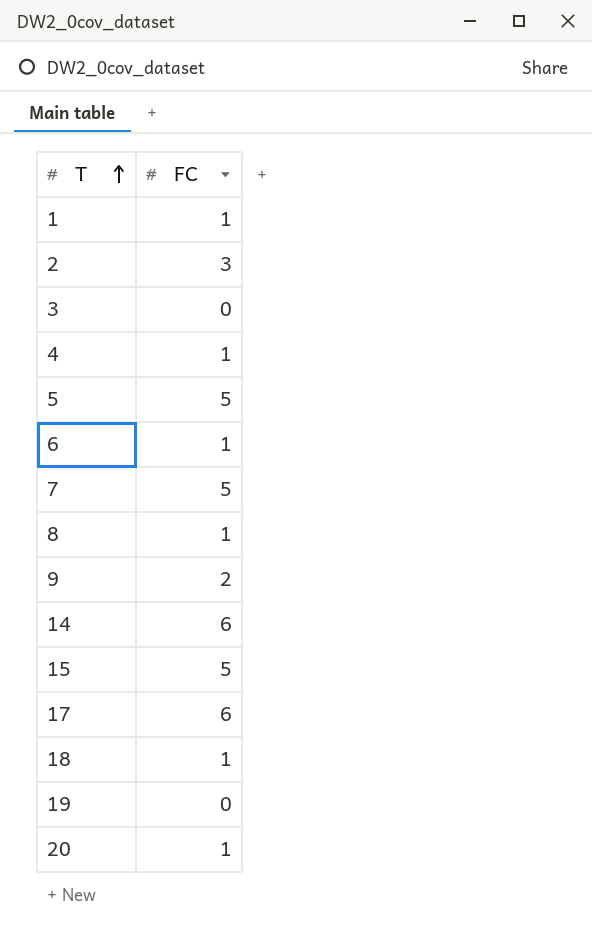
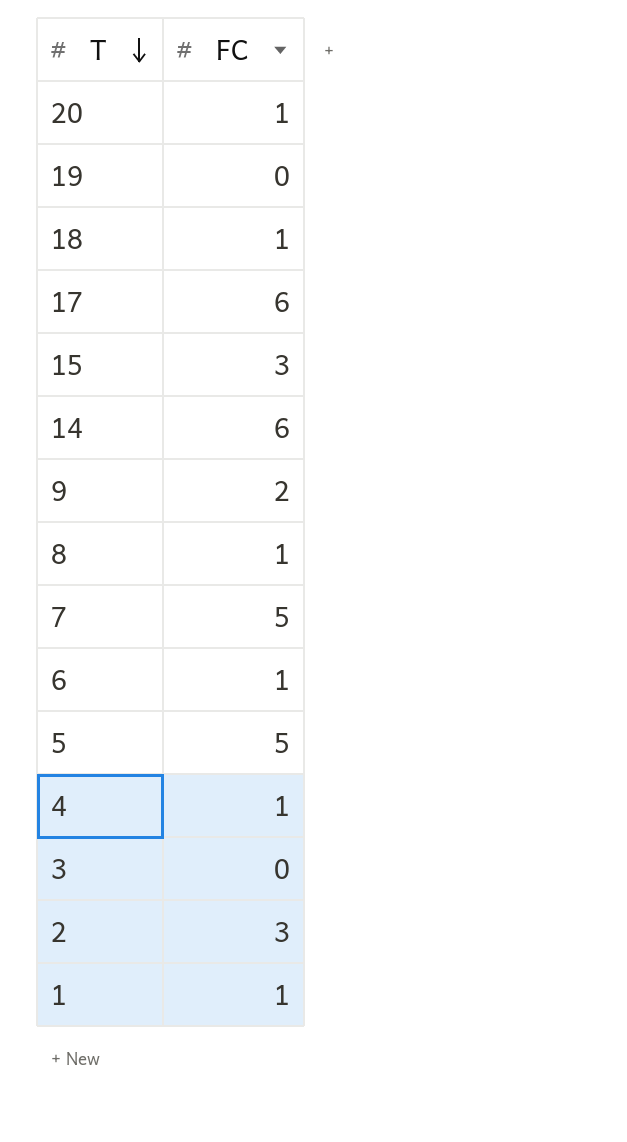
row order: T ascending -> T descending
15 | FC: 5 -> 3

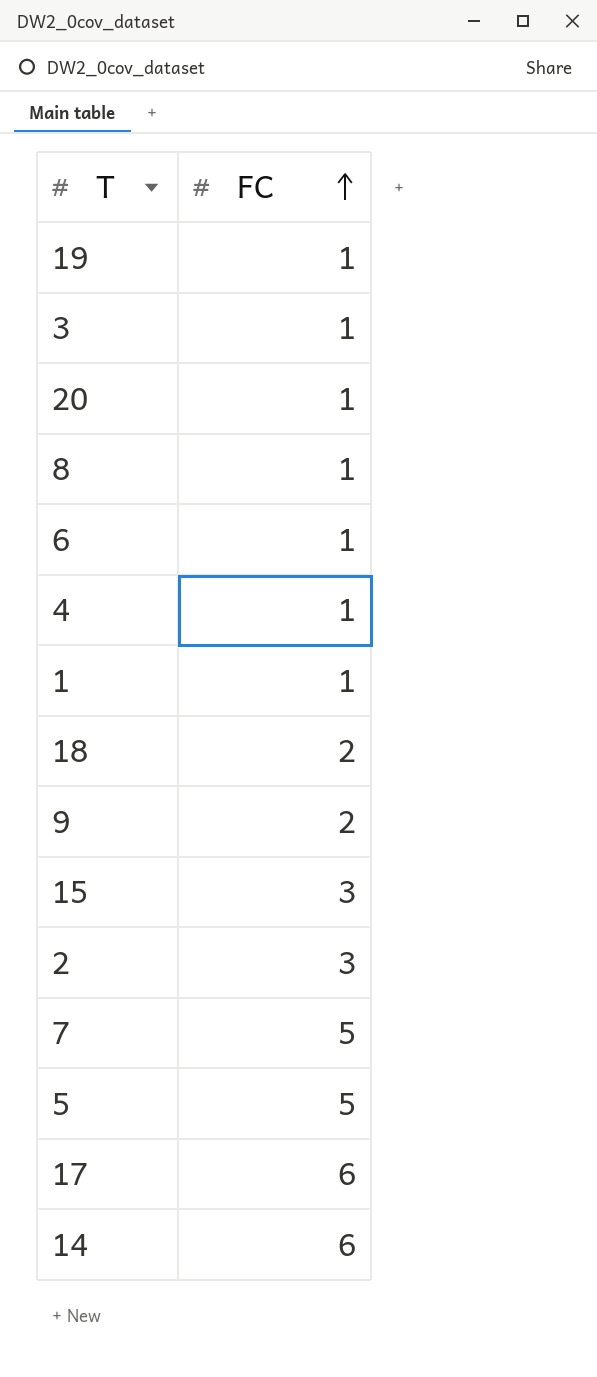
row order: T descending -> FC ascending
19 | FC: 0 -> 1
3 | FC: 0 -> 1
18 | FC: 1 -> 2

